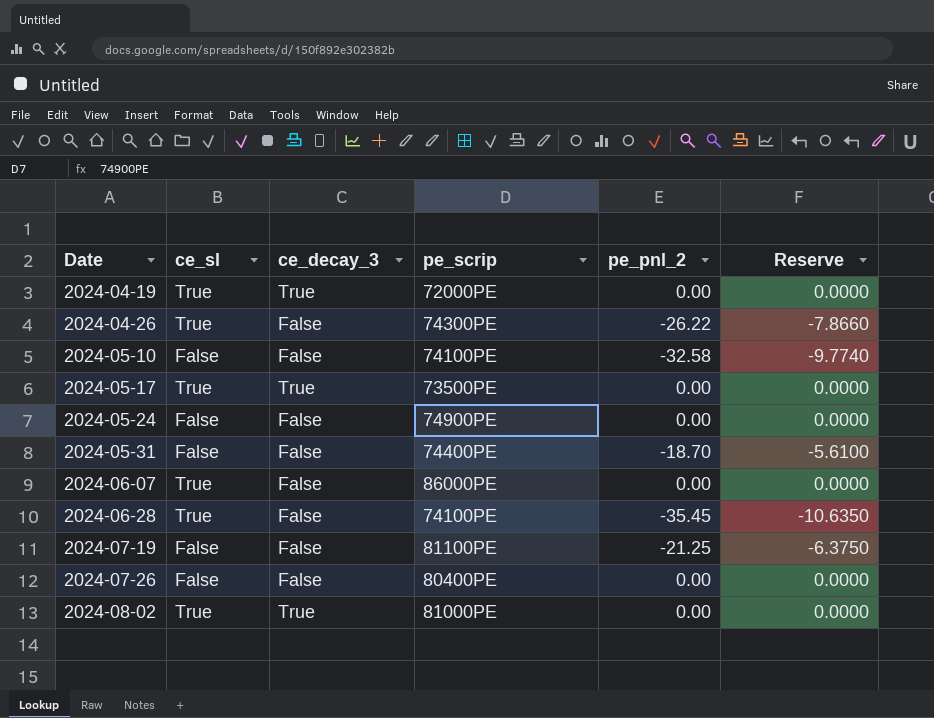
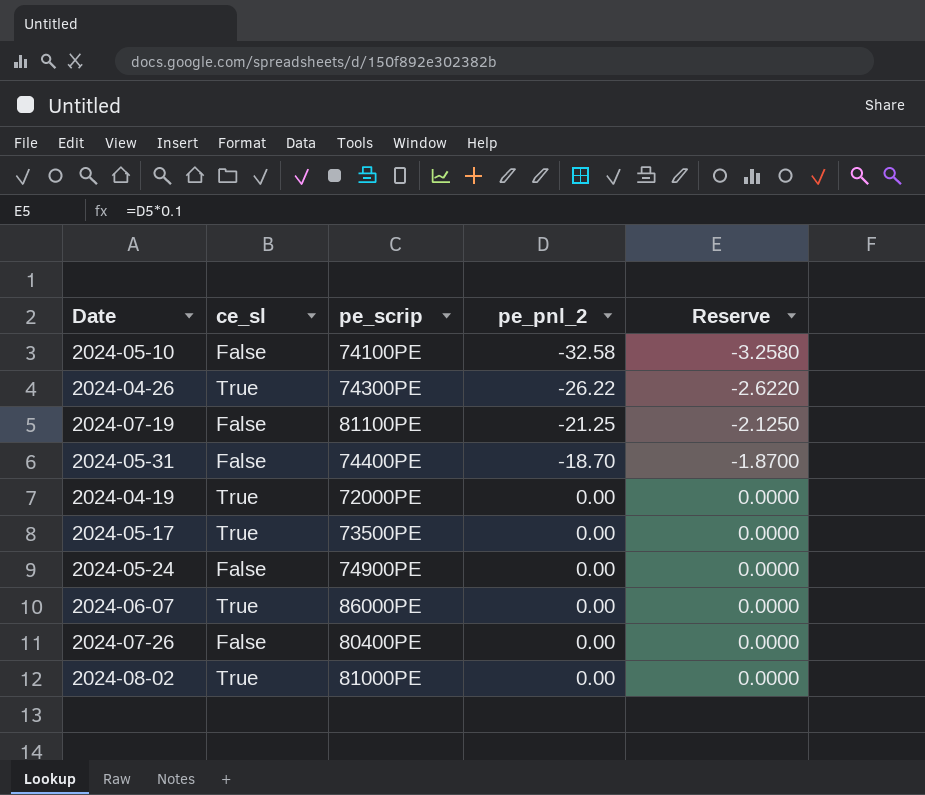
row order: Date ascending -> pe_pnl_2 ascending
column ce_decay_3 | position: 3 -> none
column Reserve | formula: [pe_pnl_2] * 0.3 -> [pe_pnl_2] * 0.1
row 2024-06-28: True | False | 74100PE | -35.45 | -10.6350 -> none

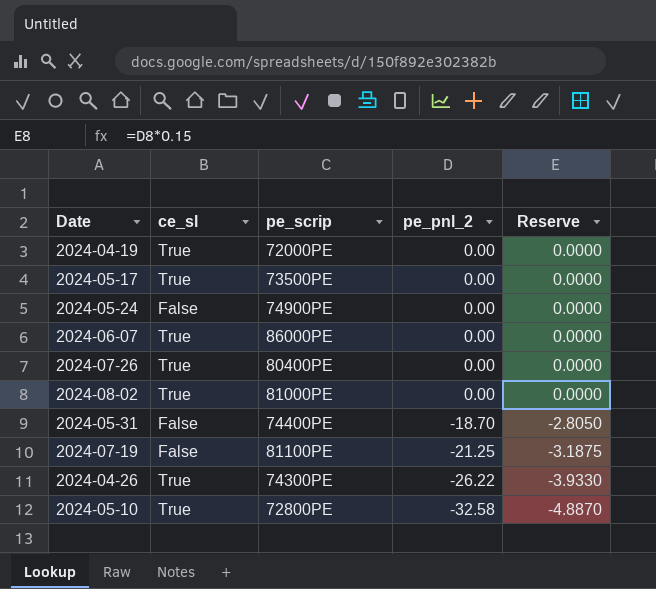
row order: pe_pnl_2 ascending -> pe_pnl_2 descending
column Reserve | formula: [pe_pnl_2] * 0.1 -> [pe_pnl_2] * 0.15
2024-07-26 | ce_sl: False -> True
2024-05-10 | ce_sl: False -> True
2024-05-10 | pe_scrip: 74100PE -> 72800PE

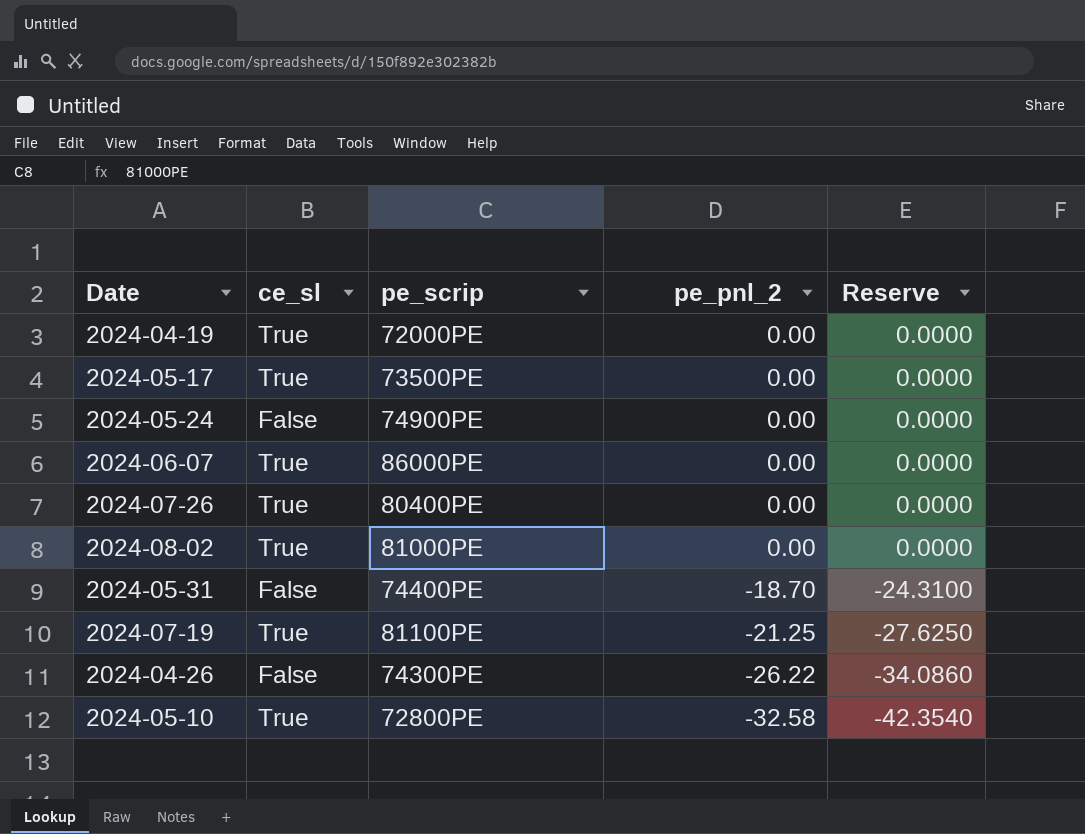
column Reserve | formula: [pe_pnl_2] * 0.15 -> [pe_pnl_2] * 1.3
2024-07-19 | ce_sl: False -> True
2024-04-26 | ce_sl: True -> False

